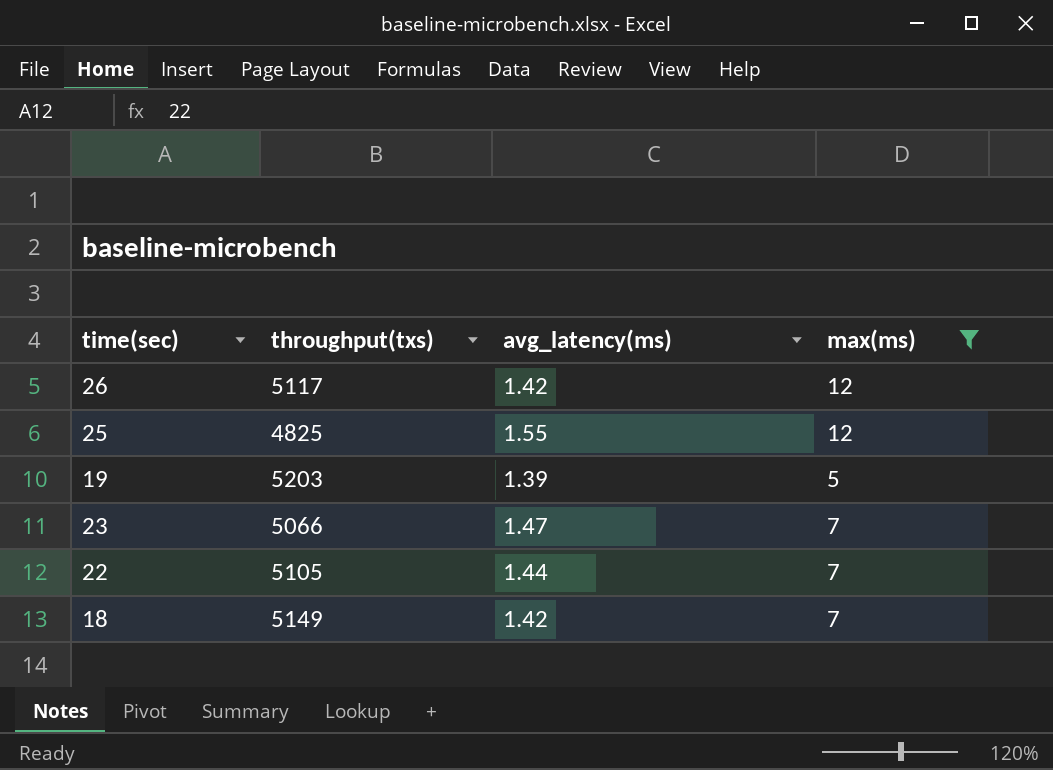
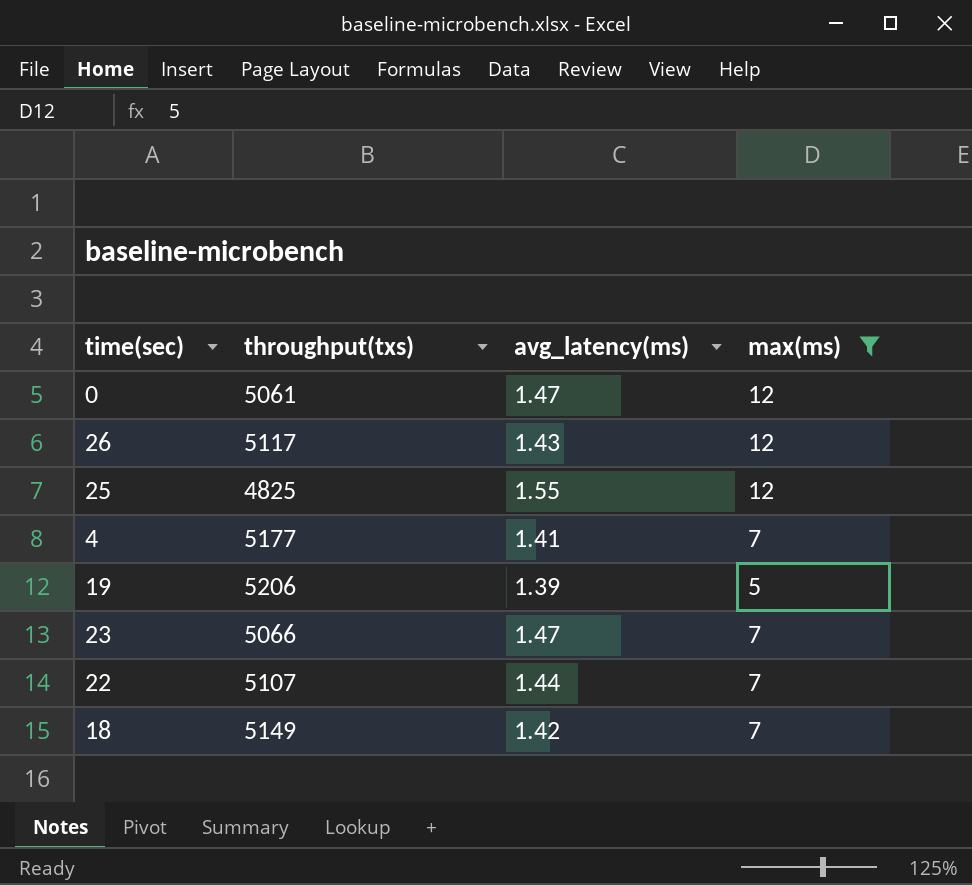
row 0: none -> 5061 | 1.47 | 12
26 | avg_latency(ms): 1.42 -> 1.43
row 4: none -> 5177 | 1.41 | 7
19 | throughput(txs): 5203 -> 5206
22 | throughput(txs): 5105 -> 5107

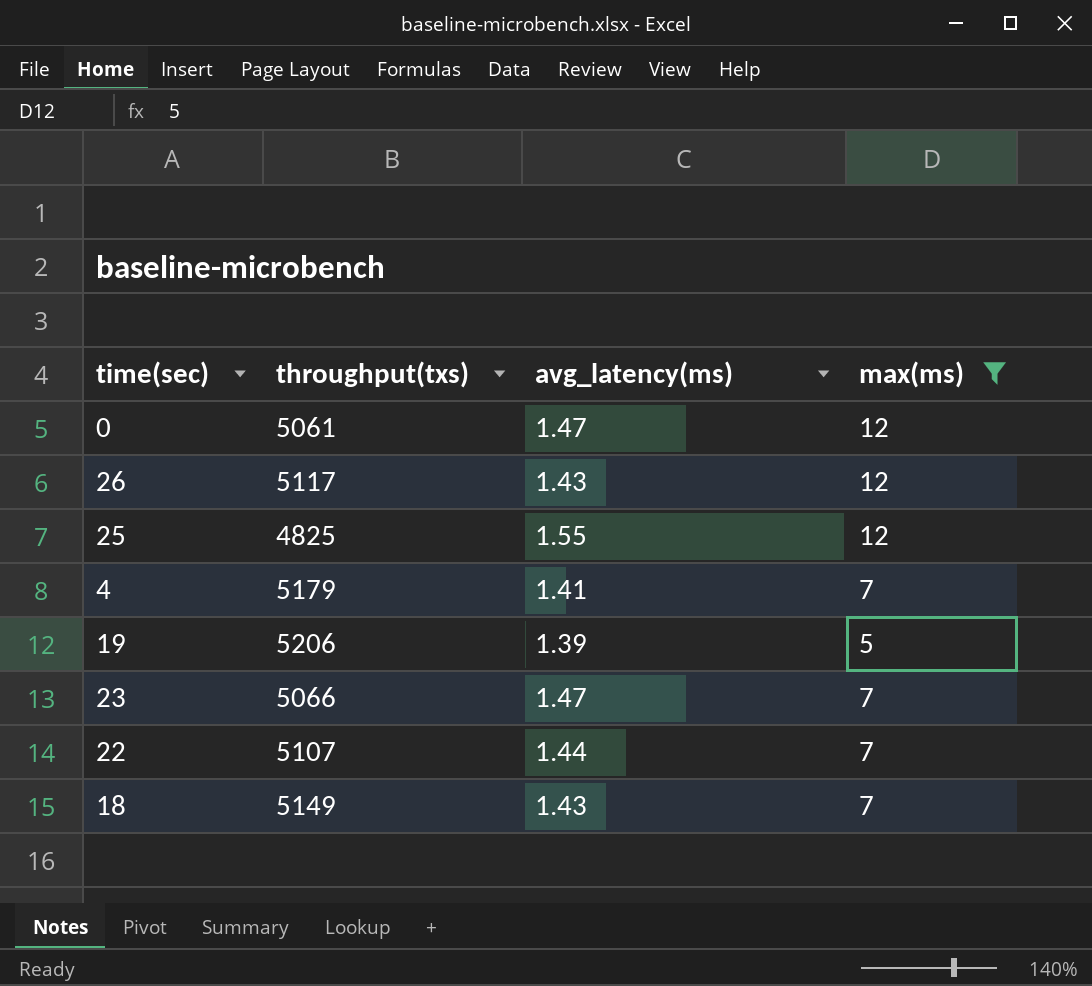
4 | throughput(txs): 5177 -> 5179
18 | avg_latency(ms): 1.42 -> 1.43

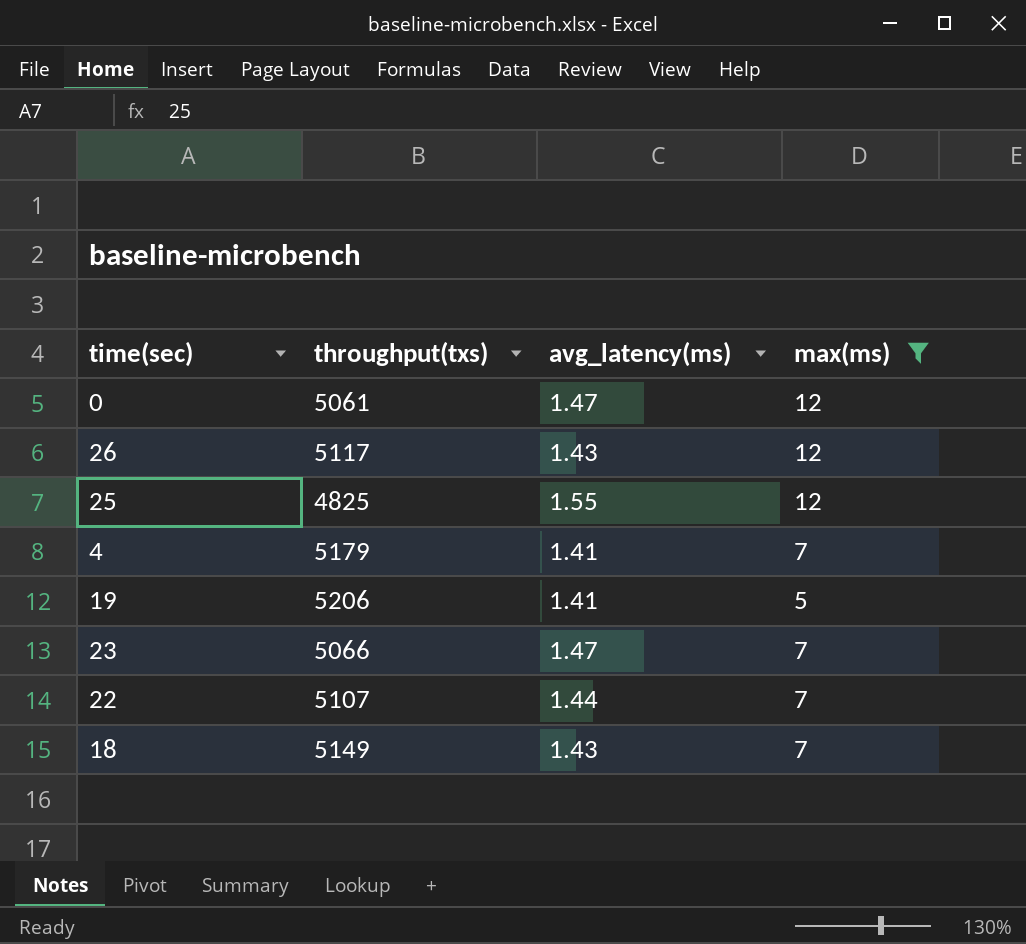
19 | avg_latency(ms): 1.39 -> 1.41

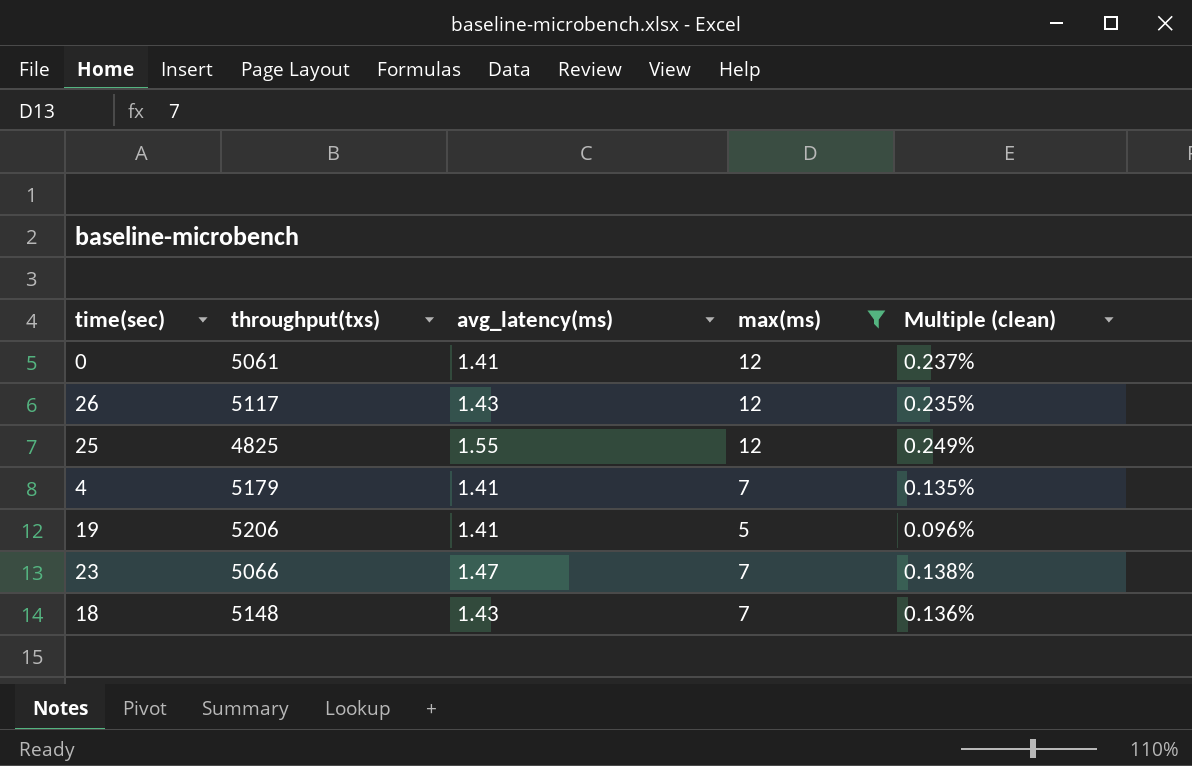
column Multiple (clean) | formula: none -> [max(ms)] / [throughput(txs)]
row 22: 5107 | 1.44 | 7 -> none
0 | avg_latency(ms): 1.47 -> 1.41
18 | throughput(txs): 5149 -> 5148

